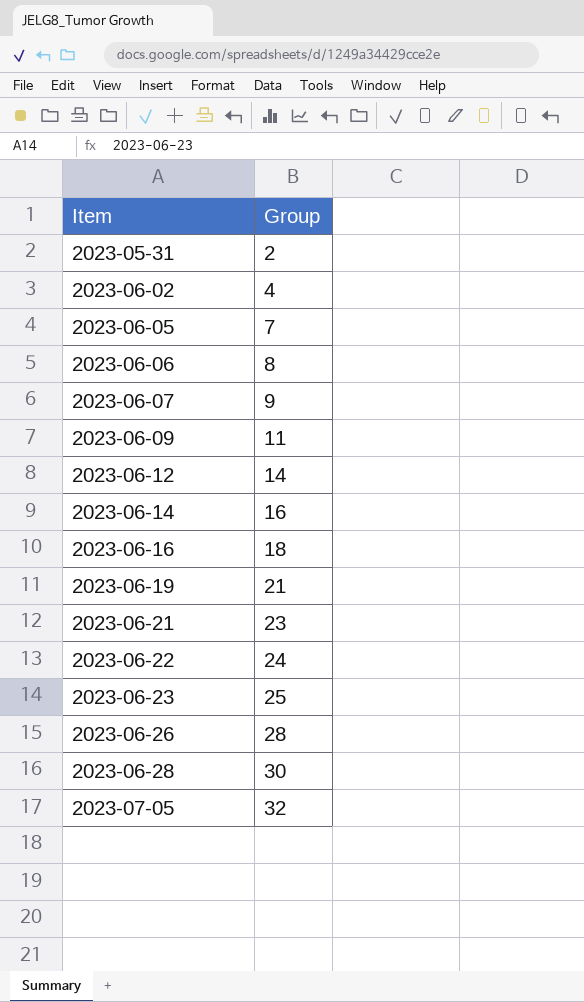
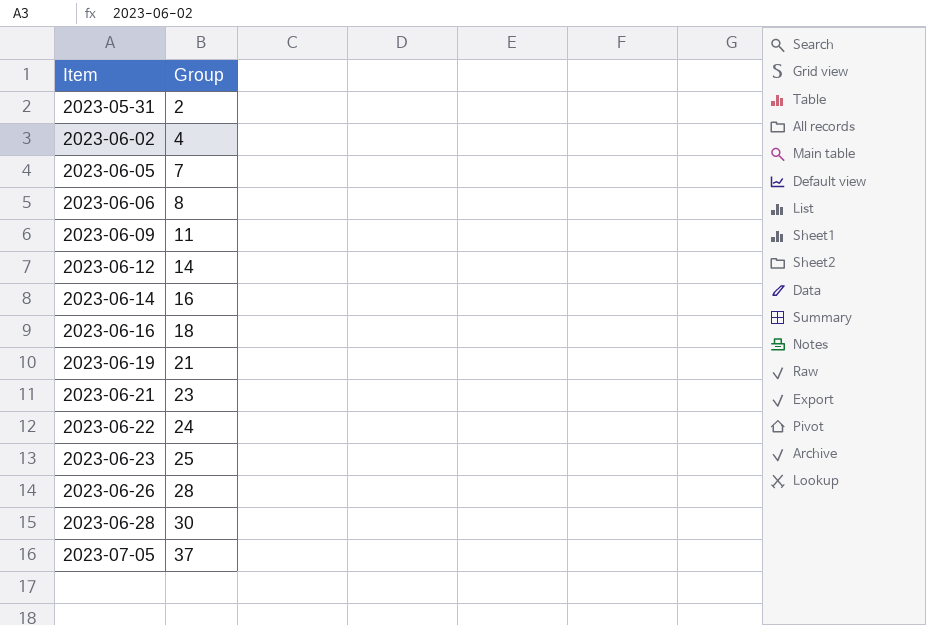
row 2023-06-07: 9 -> none
2023-07-05 | Group: 32 -> 37

